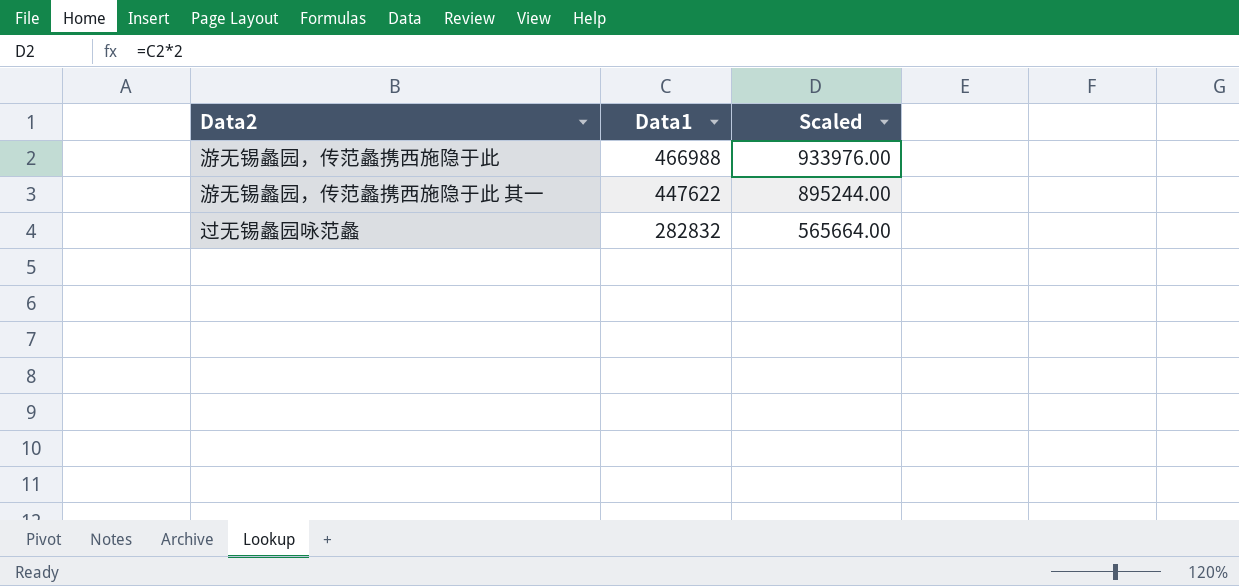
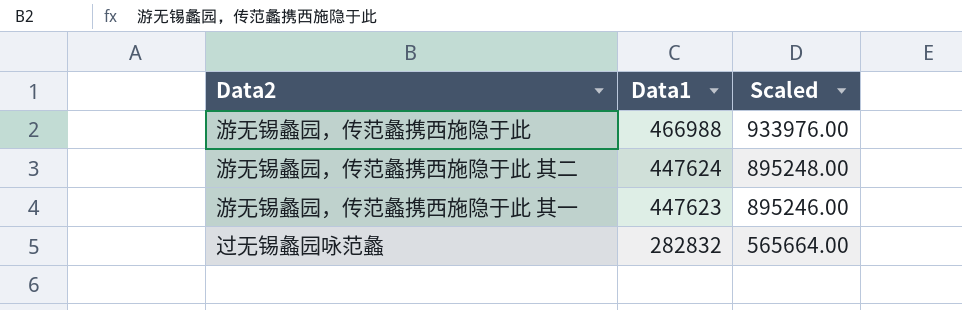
row 游无锡蠡园，传范蠡携西施隐于此 其二: none -> 447624 | 895248.00
游无锡蠡园，传范蠡携西施隐于此 其一 | Data1: 447622 -> 447623
游无锡蠡园，传范蠡携西施隐于此 其一 | Scaled: 895244.00 -> 895246.00

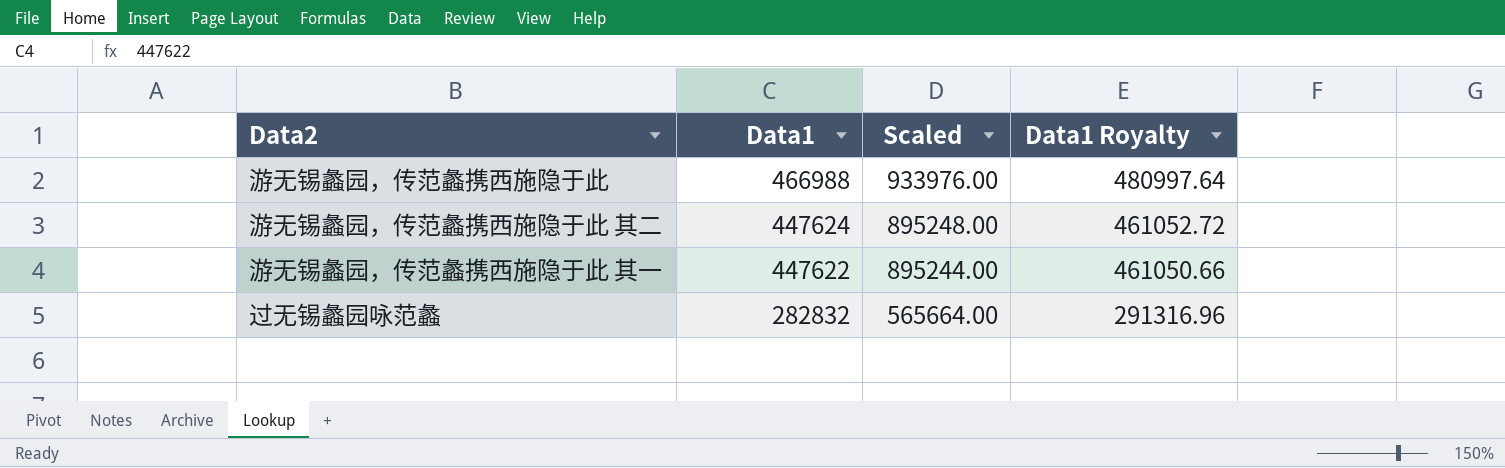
column Data1 Royalty | formula: none -> [Data1] * 1.03
游无锡蠡园，传范蠡携西施隐于此 其一 | Data1: 447623 -> 447622
游无锡蠡园，传范蠡携西施隐于此 其一 | Scaled: 895246.00 -> 895244.00

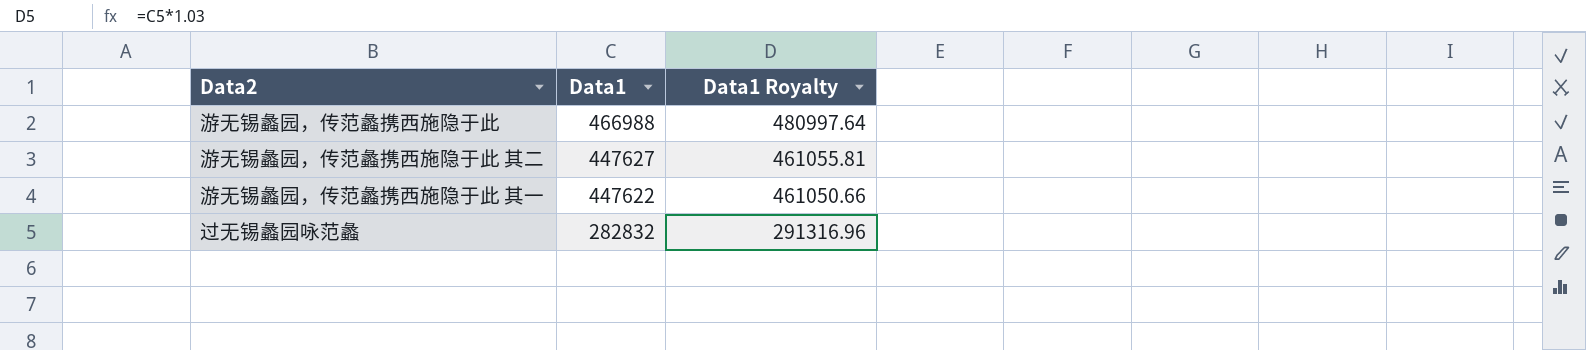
column Scaled | formula: [Data1] * 2 -> none
游无锡蠡园，传范蠡携西施隐于此 其二 | Data1: 447624 -> 447627
游无锡蠡园，传范蠡携西施隐于此 其二 | Data1 Royalty: 461052.72 -> 461055.81

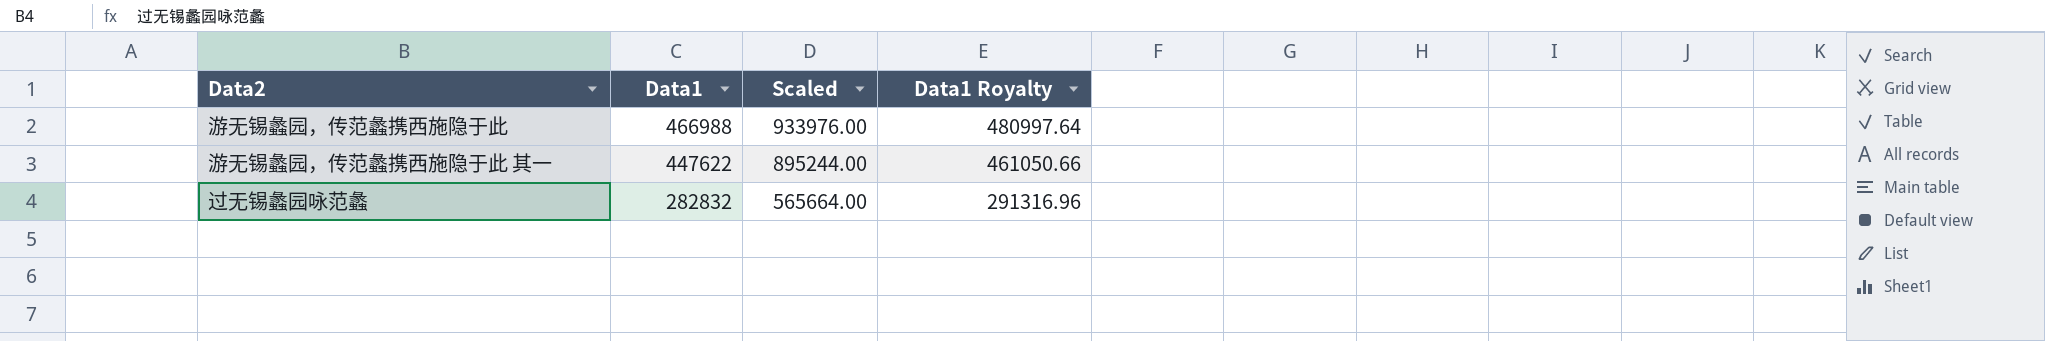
column Scaled | formula: none -> [Data1] * 2
row 游无锡蠡园，传范蠡携西施隐于此 其二: 447627 | 461055.81 -> none

